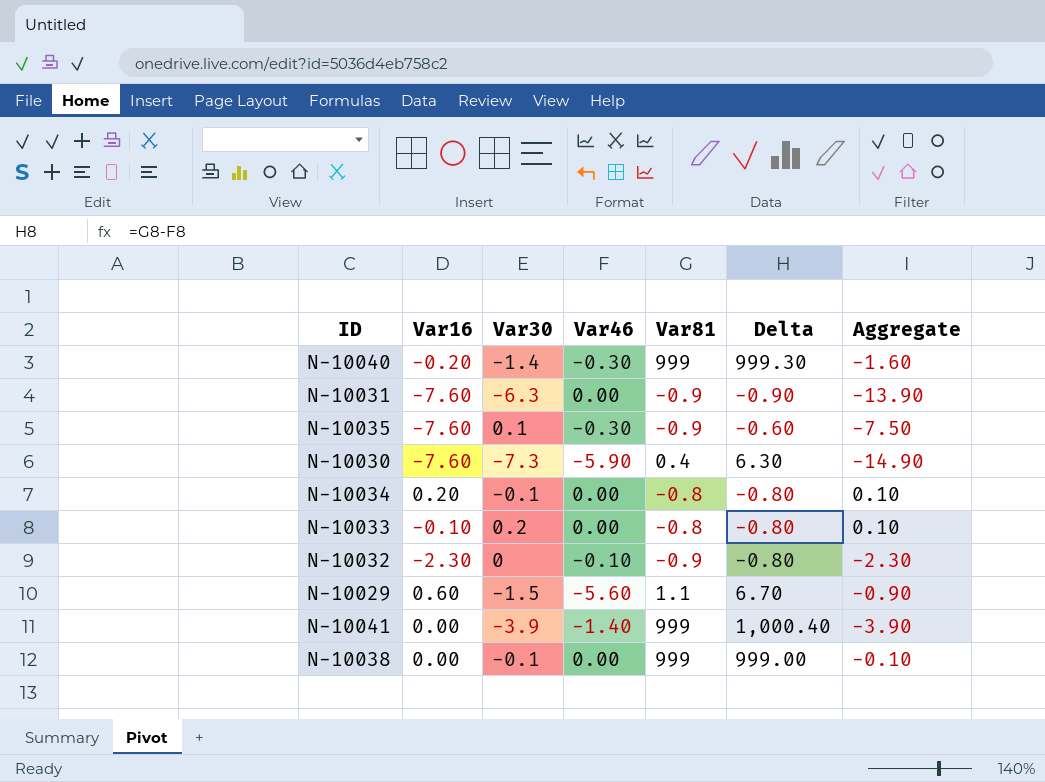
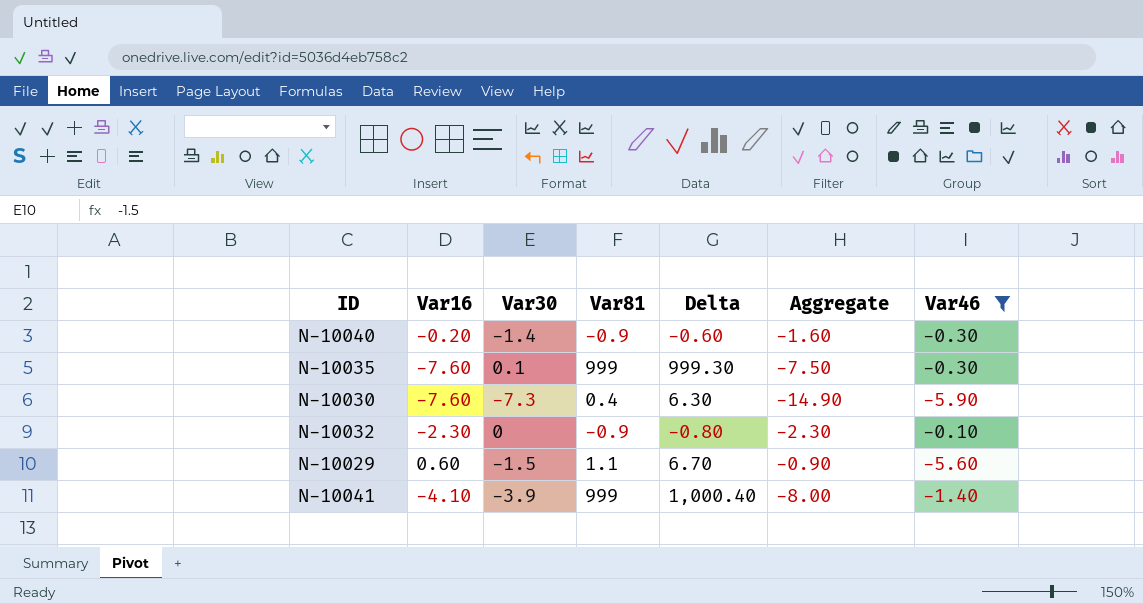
filter: none -> Var46 != 0.00
column Var46 | position: 4 -> 7
N-10040 | Var81: 999 -> -0.9
N-10040 | Delta: 999.30 -> -0.60
N-10035 | Var81: -0.9 -> 999
N-10035 | Delta: -0.60 -> 999.30
N-10041 | Var16: 0.00 -> -4.10
N-10041 | Aggregate: -3.90 -> -8.00

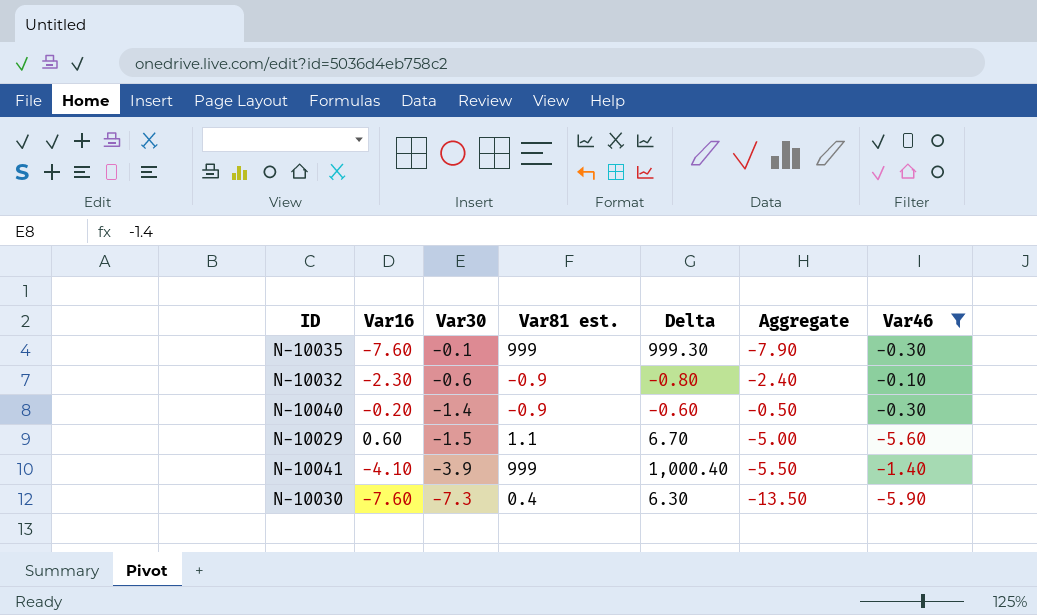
row order: none -> Var30 descending
column name: Var81 -> Var81 est.
column Aggregate | formula: [Var16] + [Var30] -> [Var16] + [Var46]
N-10035 | Var30: 0.1 -> -0.1
N-10032 | Var30: 0 -> -0.6

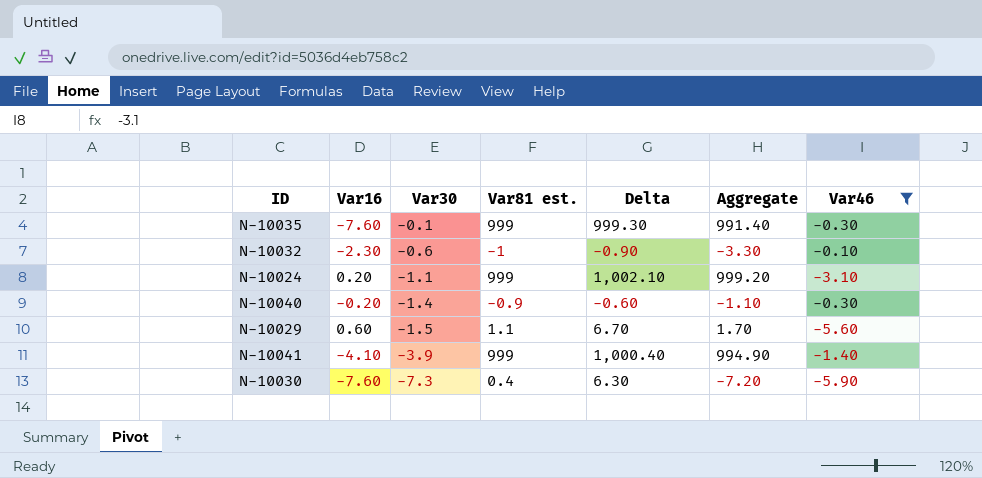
column Aggregate | formula: [Var16] + [Var46] -> [Var16] + [Var81 est.]
N-10032 | Var81 est.: -0.9 -> -1
N-10032 | Delta: -0.80 -> -0.90
row N-10024: none -> 0.20 | -1.1 | 999 | 1,002.10 | 999.20 | -3.10

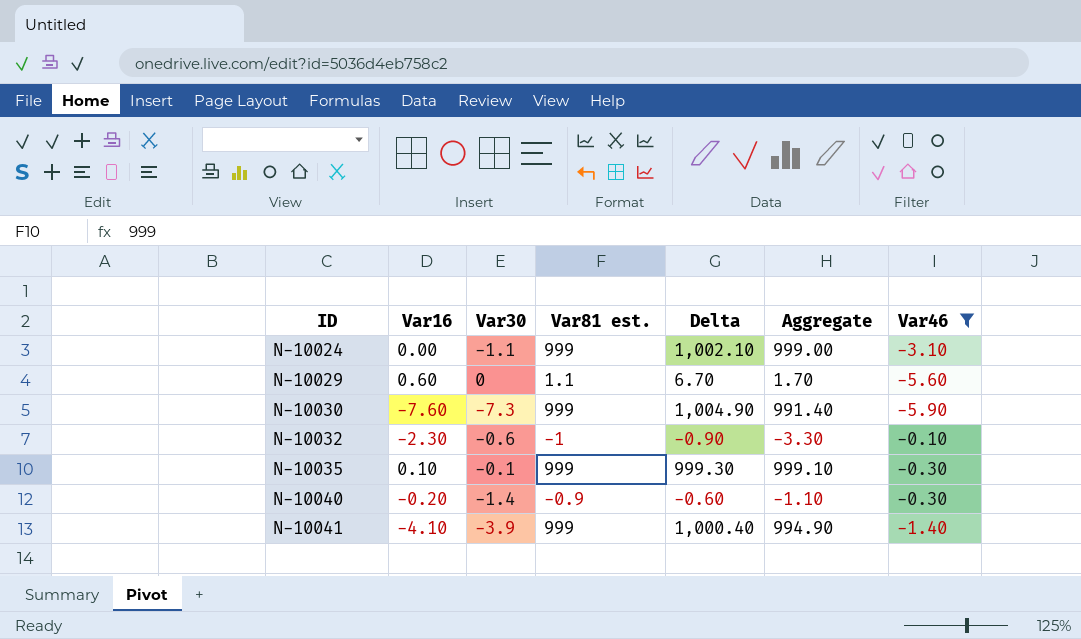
row order: Var30 descending -> ID ascending
N-10024 | Var16: 0.20 -> 0.00
N-10024 | Aggregate: 999.20 -> 999.00
N-10029 | Var30: -1.5 -> 0
N-10030 | Var81 est.: 0.4 -> 999
N-10030 | Delta: 6.30 -> 1,004.90
N-10030 | Aggregate: -7.20 -> 991.40
N-10035 | Var16: -7.60 -> 0.10
N-10035 | Aggregate: 991.40 -> 999.10

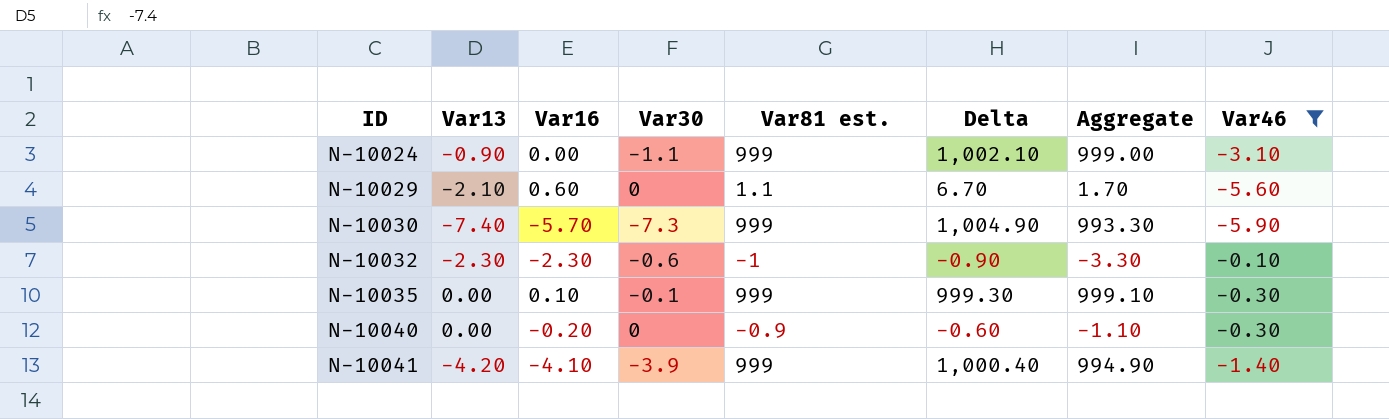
column Var13 | position: none -> 2
N-10030 | Var16: -7.60 -> -5.70
N-10030 | Aggregate: 991.40 -> 993.30
N-10040 | Var30: -1.4 -> 0

